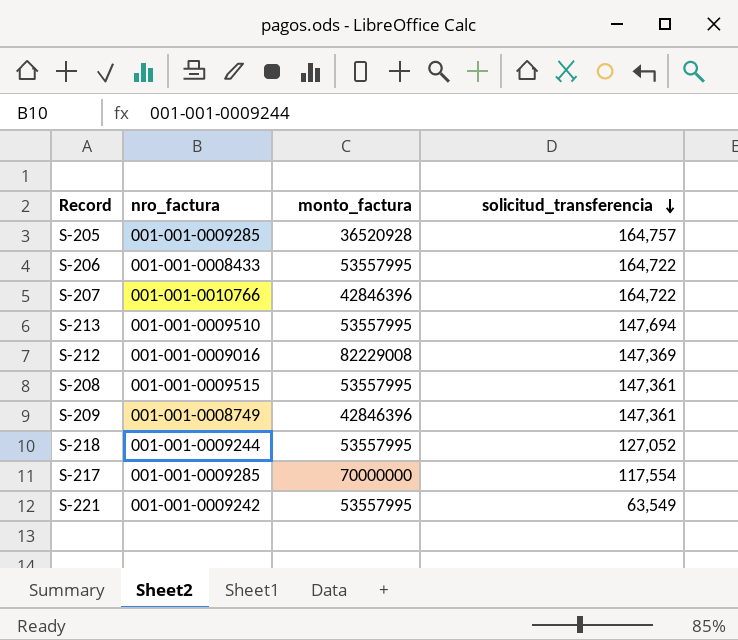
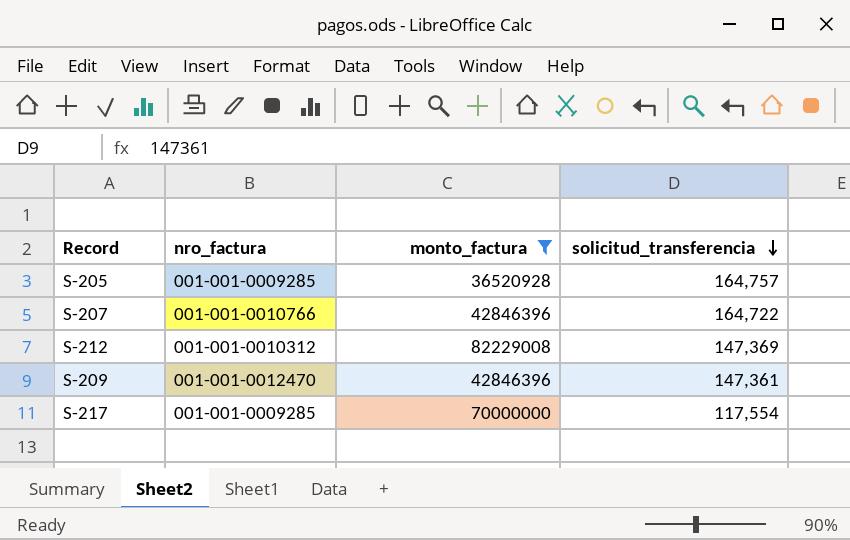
filter: none -> monto_factura != 53557995
S-212 | nro_factura: 001-001-0009016 -> 001-001-0010312
S-209 | nro_factura: 001-001-0008749 -> 001-001-0012470

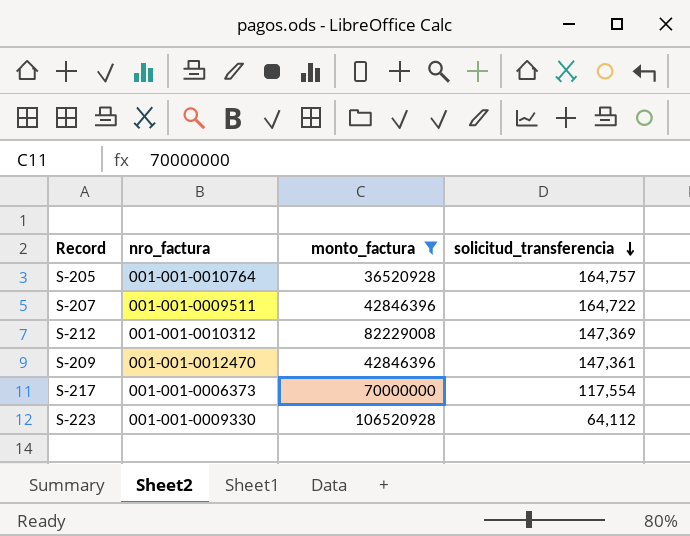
S-205 | nro_factura: 001-001-0009285 -> 001-001-0010764
S-207 | nro_factura: 001-001-0010766 -> 001-001-0009511
S-217 | nro_factura: 001-001-0009285 -> 001-001-0006373
row S-223: none -> 001-001-0009330 | 106520928 | 64,112

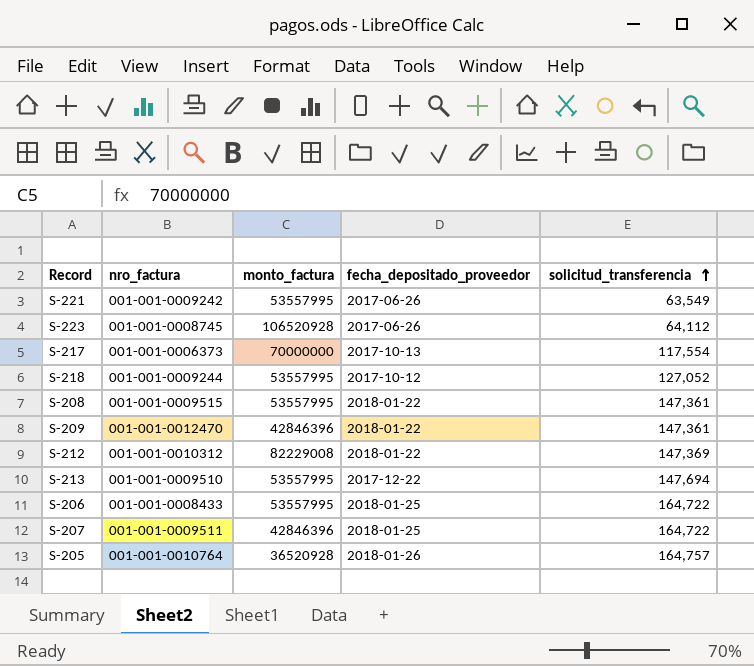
filter: monto_factura != 53557995 -> none
row order: solicitud_transferencia descending -> solicitud_transferencia ascending
column fecha_depositado_proveedor | position: none -> 4
S-223 | nro_factura: 001-001-0009330 -> 001-001-0008745

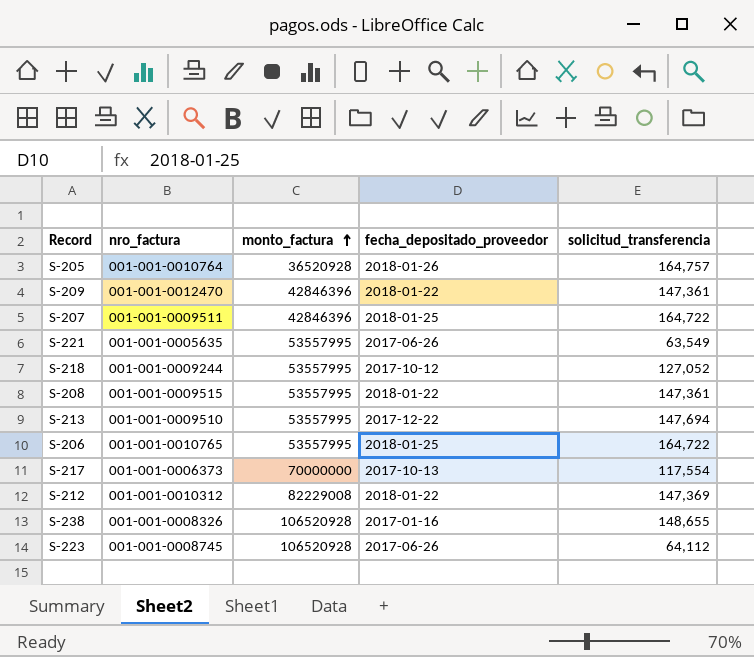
row order: solicitud_transferencia ascending -> monto_factura ascending
S-221 | nro_factura: 001-001-0009242 -> 001-001-0005635
S-206 | nro_factura: 001-001-0008433 -> 001-001-0010765
row S-238: none -> 001-001-0008326 | 106520928 | 2017-01-16 | 148,655

